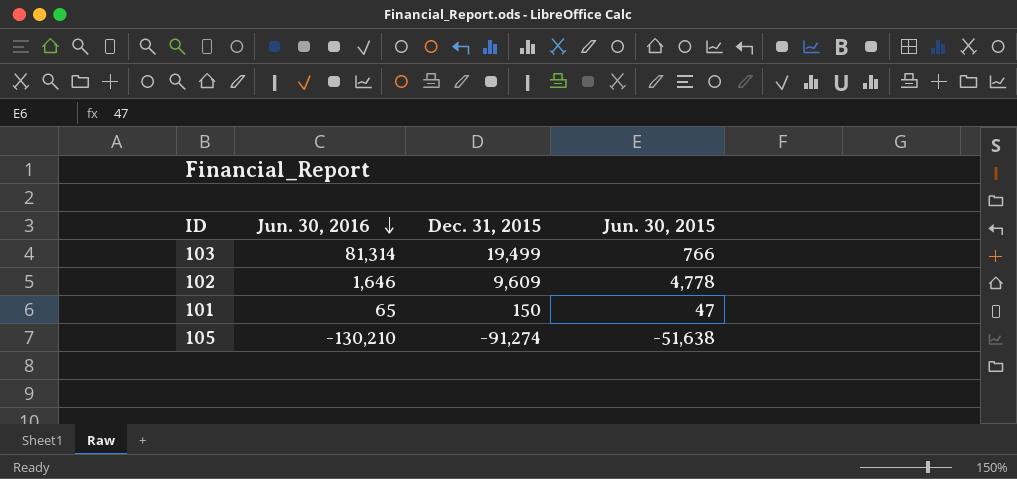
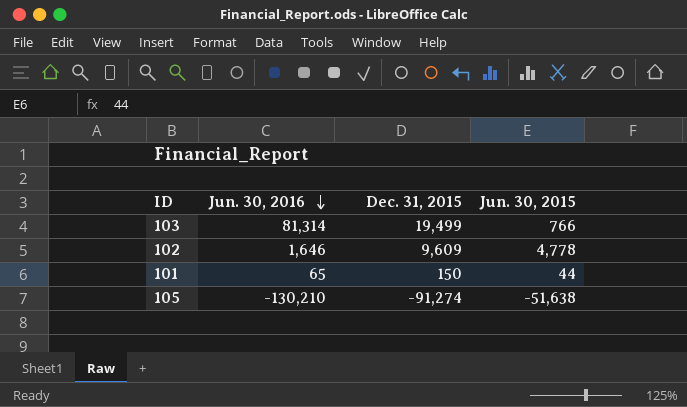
101 | Jun. 30, 2015: 47 -> 44

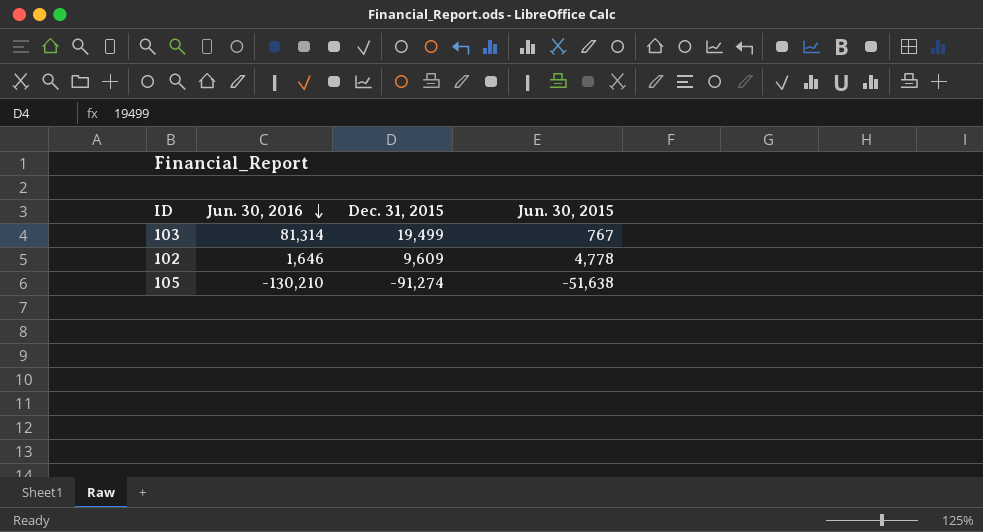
row 101: 65 | 150 | 44 -> none
103 | Jun. 30, 2015: 766 -> 767

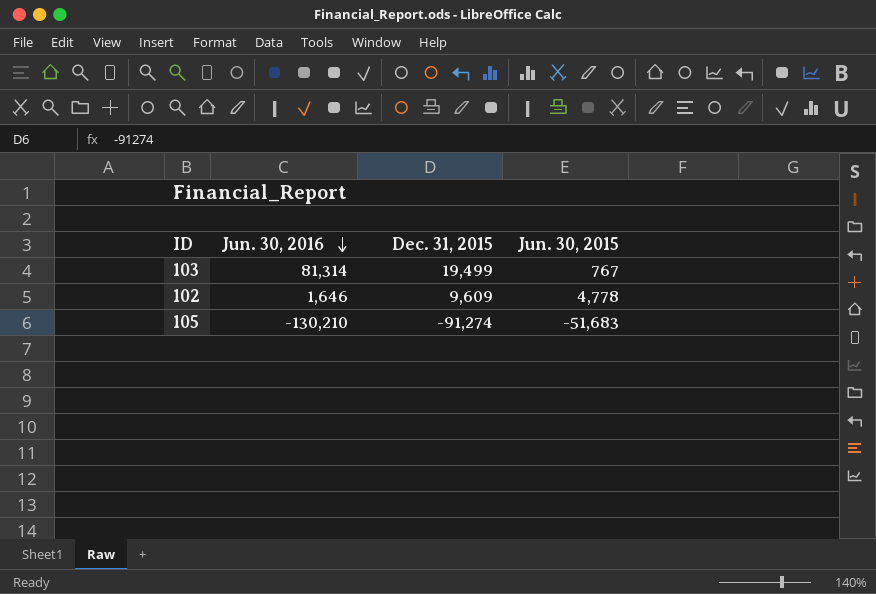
105 | Jun. 30, 2015: -51,638 -> -51,683

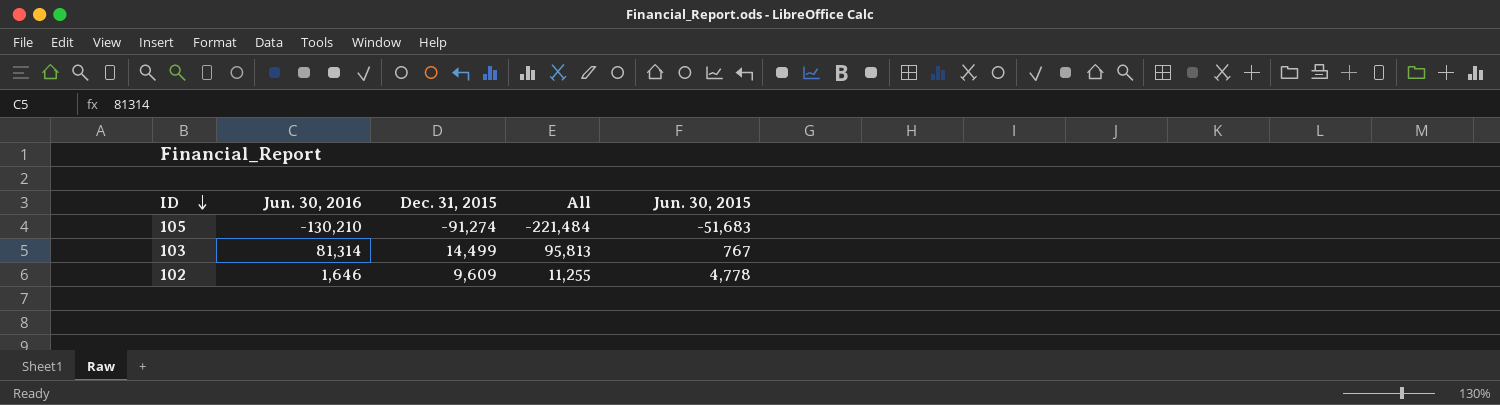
row order: Jun. 30, 2016 descending -> ID descending
column All | formula: none -> [Jun. 30, 2016] + [Dec. 31, 2015]
103 | Dec. 31, 2015: 19,499 -> 14,499

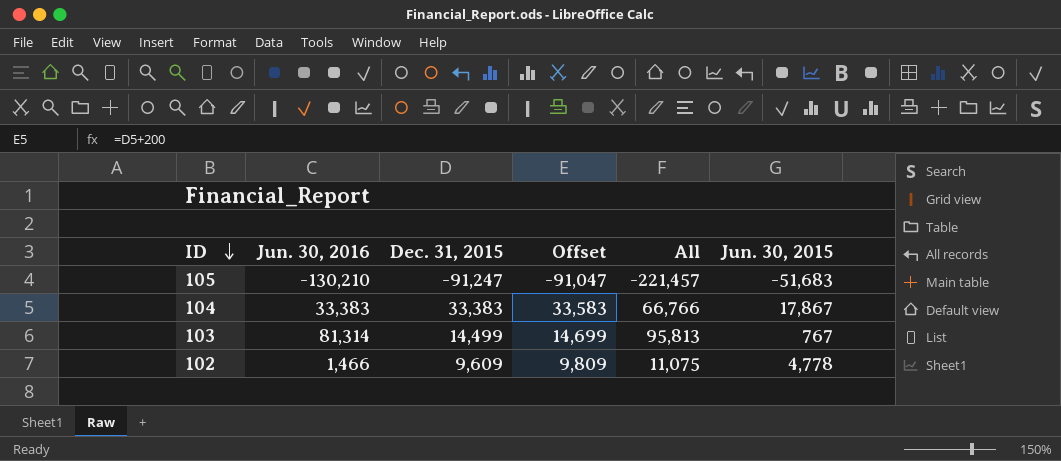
column Offset | formula: none -> [Dec. 31, 2015] + 200
105 | Dec. 31, 2015: -91,274 -> -91,247
105 | All: -221,484 -> -221,457
row 104: none -> 33,383 | 33,383 | 33,583 | 66,766 | 17,867
102 | Jun. 30, 2016: 1,646 -> 1,466
102 | All: 11,255 -> 11,075

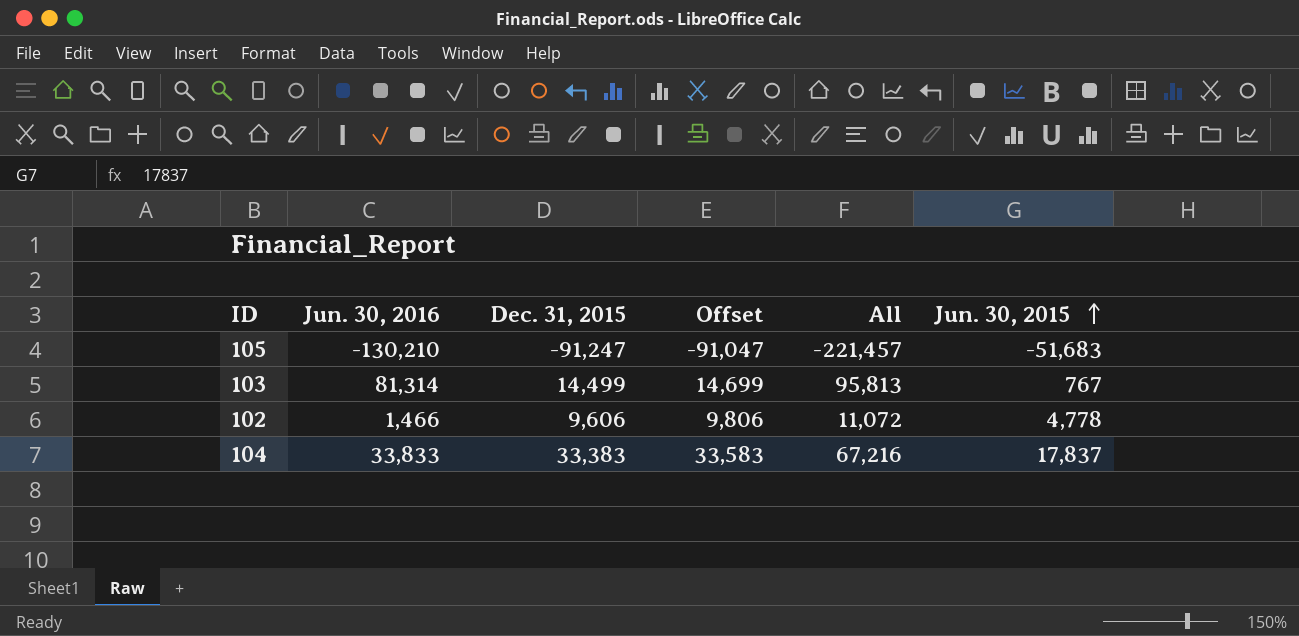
row order: ID descending -> Jun. 30, 2015 ascending
102 | Dec. 31, 2015: 9,609 -> 9,606
102 | Offset: 9,809 -> 9,806
102 | All: 11,075 -> 11,072
104 | Jun. 30, 2016: 33,383 -> 33,833
104 | All: 66,766 -> 67,216
104 | Jun. 30, 2015: 17,867 -> 17,837

